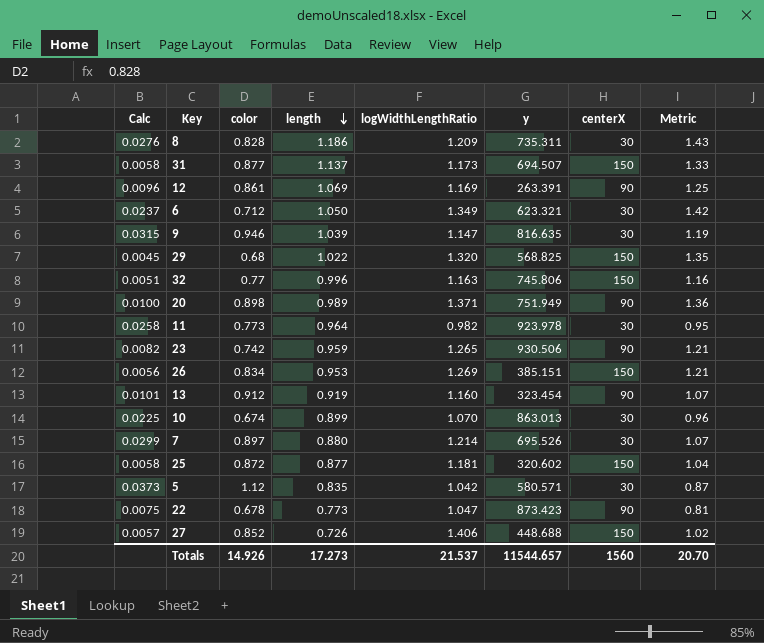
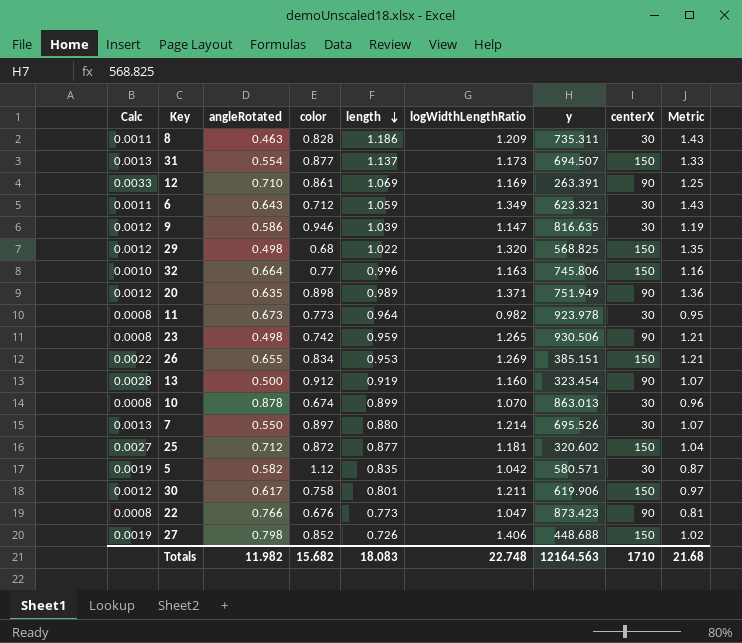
column Calc | formula: [color] / [centerX] -> [color] / [y]
column angleRotated | position: none -> 3
6 | length: 1.050 -> 1.059
6 | Metric: 1.42 -> 1.43
row 30: none -> 0.0012 | 0.617 | 0.758 | 0.801 | 1.211 | 619.906 | 150 | 0.97
22 | color: 0.678 -> 0.676
Totals | color: 14.926 -> 15.682
Totals | length: 17.273 -> 18.083
Totals | logWidthLengthRatio: 21.537 -> 22.748
Totals | y: 11544.657 -> 12164.563
Totals | centerX: 1560 -> 1710
Totals | Metric: 20.70 -> 21.68

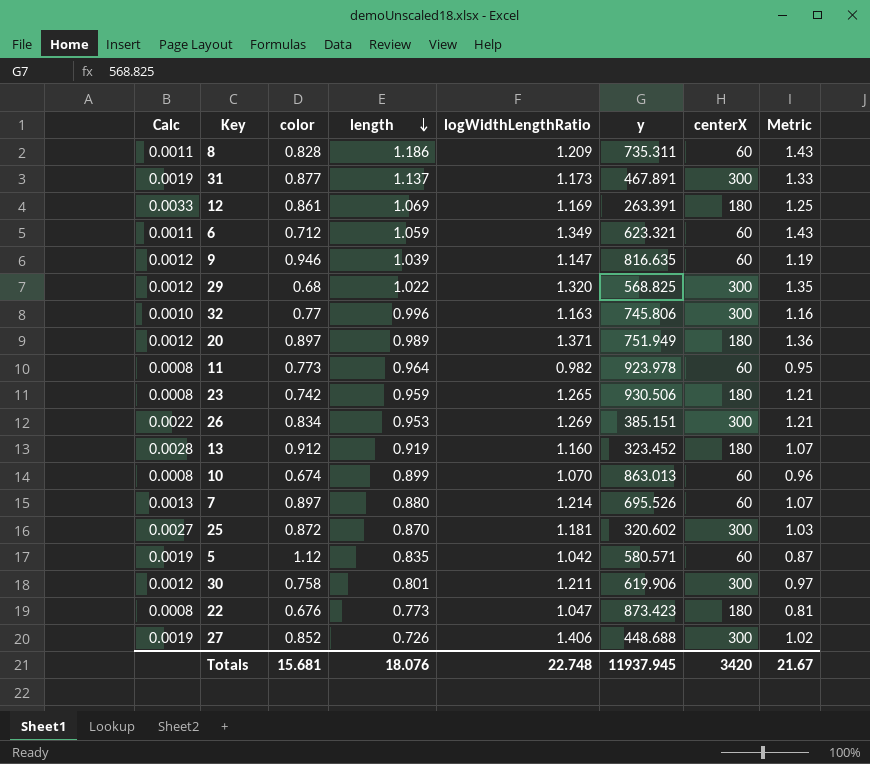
column angleRotated | position: 3 -> none
8 | centerX: 30 -> 60
31 | Calc: 0.0013 -> 0.0019
31 | y: 694.507 -> 467.891
31 | centerX: 150 -> 300
12 | centerX: 90 -> 180
6 | centerX: 30 -> 60
9 | centerX: 30 -> 60
29 | centerX: 150 -> 300
32 | centerX: 150 -> 300
20 | color: 0.898 -> 0.897
20 | centerX: 90 -> 180
11 | centerX: 30 -> 60
23 | centerX: 90 -> 180
26 | centerX: 150 -> 300
13 | y: 323.454 -> 323.452
13 | centerX: 90 -> 180
10 | centerX: 30 -> 60
7 | centerX: 30 -> 60
25 | length: 0.877 -> 0.870
25 | centerX: 150 -> 300
25 | Metric: 1.04 -> 1.03
5 | centerX: 30 -> 60
30 | centerX: 150 -> 300
22 | centerX: 90 -> 180
27 | centerX: 150 -> 300
Totals | color: 15.682 -> 15.681
Totals | length: 18.083 -> 18.076
Totals | y: 12164.563 -> 11937.945
Totals | centerX: 1710 -> 3420
Totals | Metric: 21.68 -> 21.67

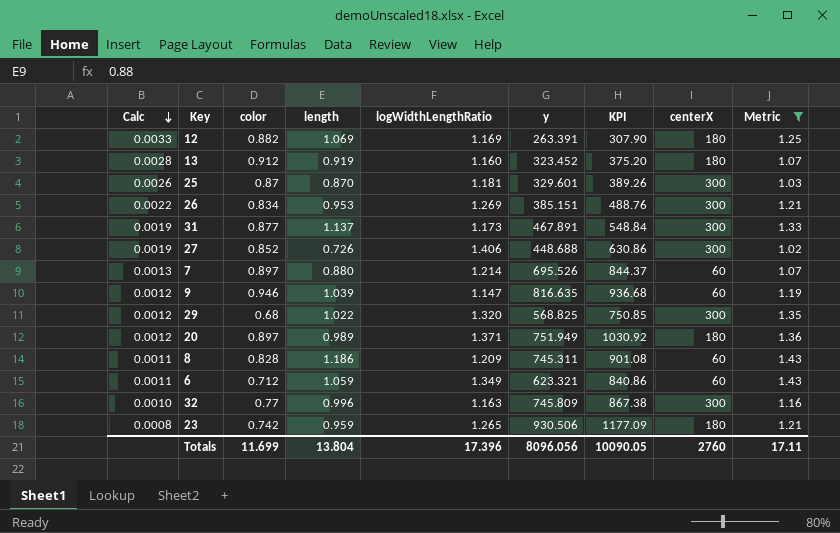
filter: none -> Metric >= 1.02
row order: length descending -> Calc descending
column KPI | formula: none -> [logWidthLengthRatio] * [y]
12 | color: 0.861 -> 0.882
25 | Calc: 0.0027 -> 0.0026
25 | color: 0.872 -> 0.87
25 | y: 320.602 -> 329.601
8 | y: 735.311 -> 745.311
32 | y: 745.806 -> 745.809
Totals | color: 15.681 -> 11.699
Totals | length: 18.076 -> 13.804
Totals | logWidthLengthRatio: 22.748 -> 17.396
Totals | y: 11937.945 -> 8096.056
Totals | centerX: 3420 -> 2760
Totals | Metric: 21.67 -> 17.11

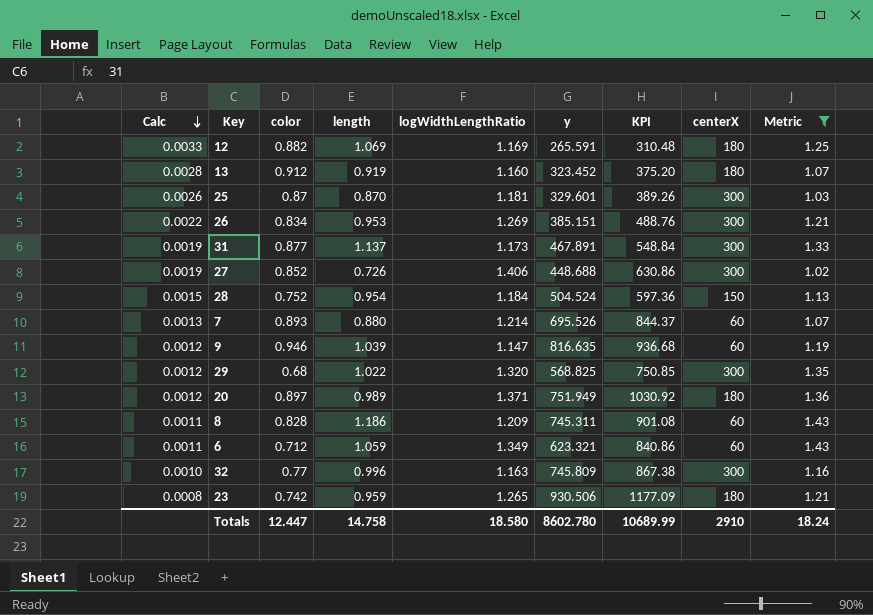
12 | y: 263.391 -> 265.591
12 | KPI: 307.90 -> 310.48
row 28: none -> 0.0015 | 0.752 | 0.954 | 1.184 | 504.524 | 597.36 | 150 | 1.13
7 | color: 0.897 -> 0.893
Totals | color: 11.699 -> 12.447
Totals | length: 13.804 -> 14.758
Totals | logWidthLengthRatio: 17.396 -> 18.580
Totals | y: 8096.056 -> 8602.780
Totals | KPI: 10090.05 -> 10689.99
Totals | centerX: 2760 -> 2910
Totals | Metric: 17.11 -> 18.24

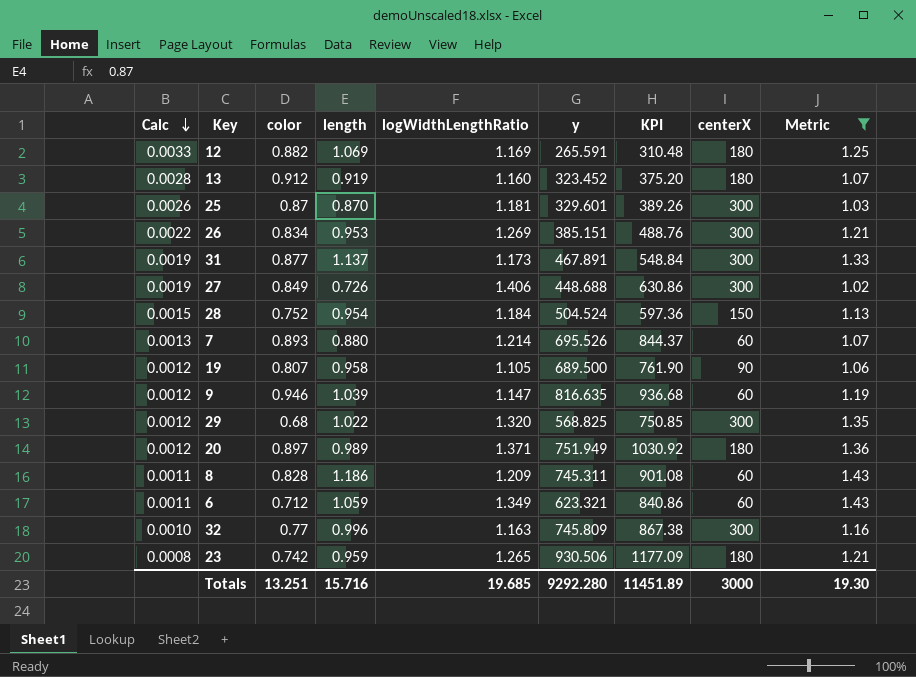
27 | color: 0.852 -> 0.849
row 19: none -> 0.0012 | 0.807 | 0.958 | 1.105 | 689.500 | 761.90 | 90 | 1.06
Totals | color: 12.447 -> 13.251
Totals | length: 14.758 -> 15.716
Totals | logWidthLengthRatio: 18.580 -> 19.685
Totals | y: 8602.780 -> 9292.280
Totals | KPI: 10689.99 -> 11451.89
Totals | centerX: 2910 -> 3000
Totals | Metric: 18.24 -> 19.30

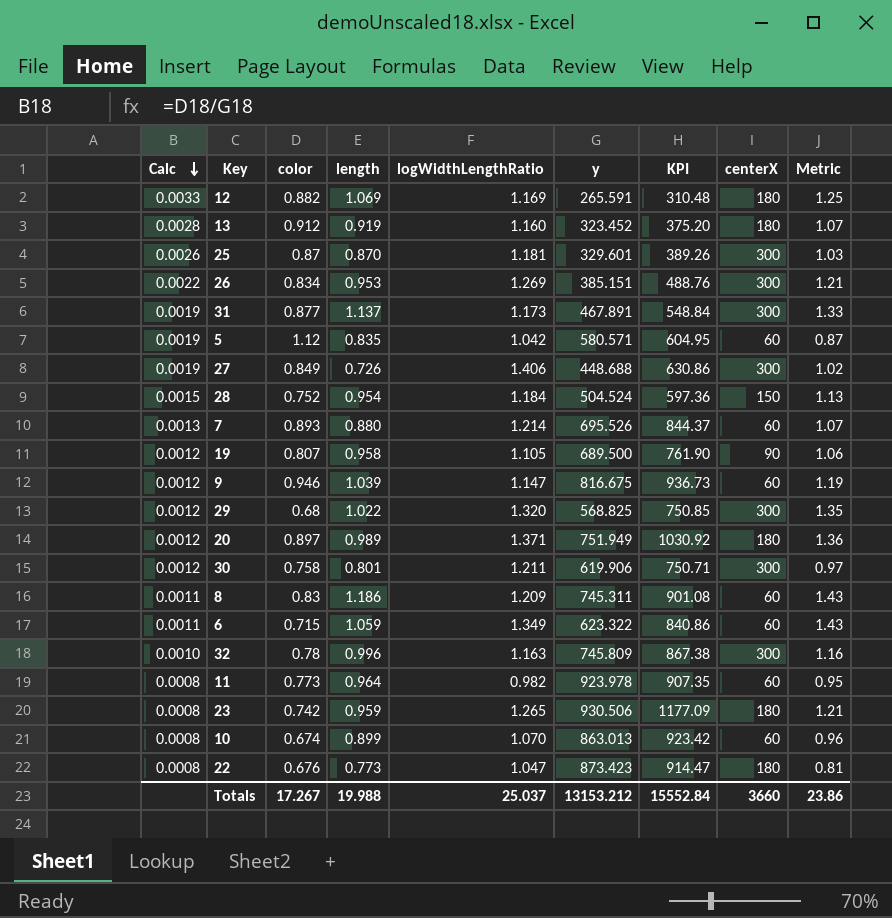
filter: Metric >= 1.02 -> none
9 | y: 816.635 -> 816.675
9 | KPI: 936.68 -> 936.73
8 | color: 0.828 -> 0.83
6 | color: 0.712 -> 0.715
6 | y: 623.321 -> 623.322
32 | color: 0.77 -> 0.78
Totals | color: 13.251 -> 17.267
Totals | length: 15.716 -> 19.988
Totals | logWidthLengthRatio: 19.685 -> 25.037
Totals | y: 9292.280 -> 13153.212
Totals | KPI: 11451.89 -> 15552.84
Totals | centerX: 3000 -> 3660
Totals | Metric: 19.30 -> 23.86

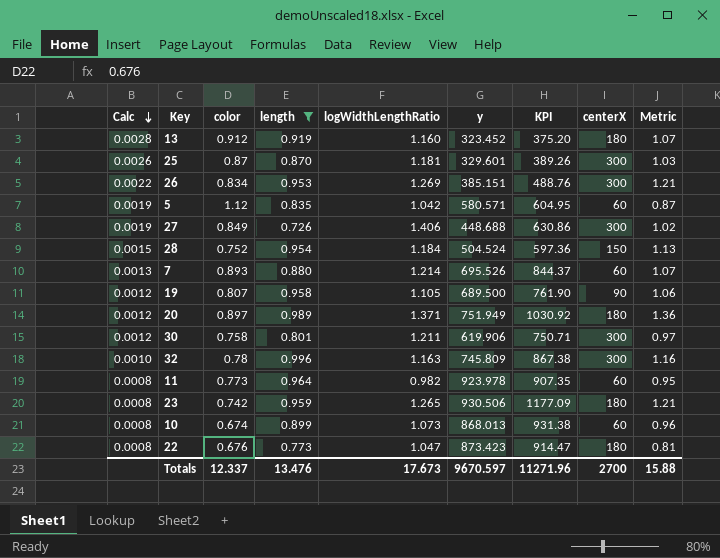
filter: none -> length <= 0.996
10 | logWidthLengthRatio: 1.070 -> 1.073
10 | y: 863.013 -> 868.013
10 | KPI: 923.42 -> 931.38
Totals | color: 17.267 -> 12.337
Totals | length: 19.988 -> 13.476
Totals | logWidthLengthRatio: 25.037 -> 17.673
Totals | y: 13153.212 -> 9670.597
Totals | KPI: 15552.84 -> 11271.96
Totals | centerX: 3660 -> 2700
Totals | Metric: 23.86 -> 15.88

